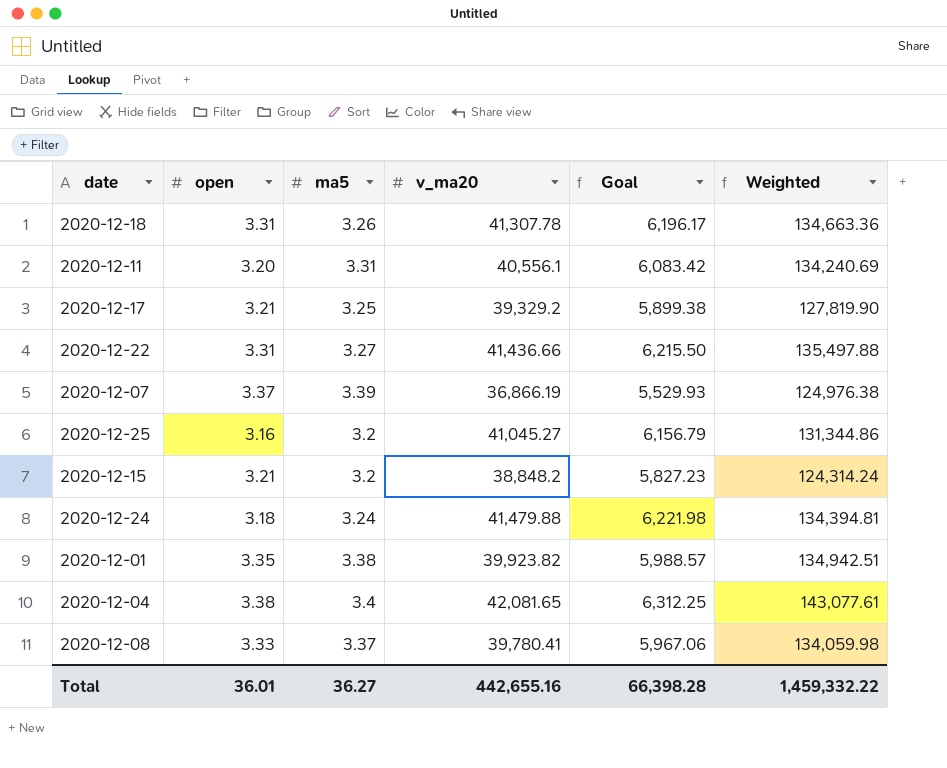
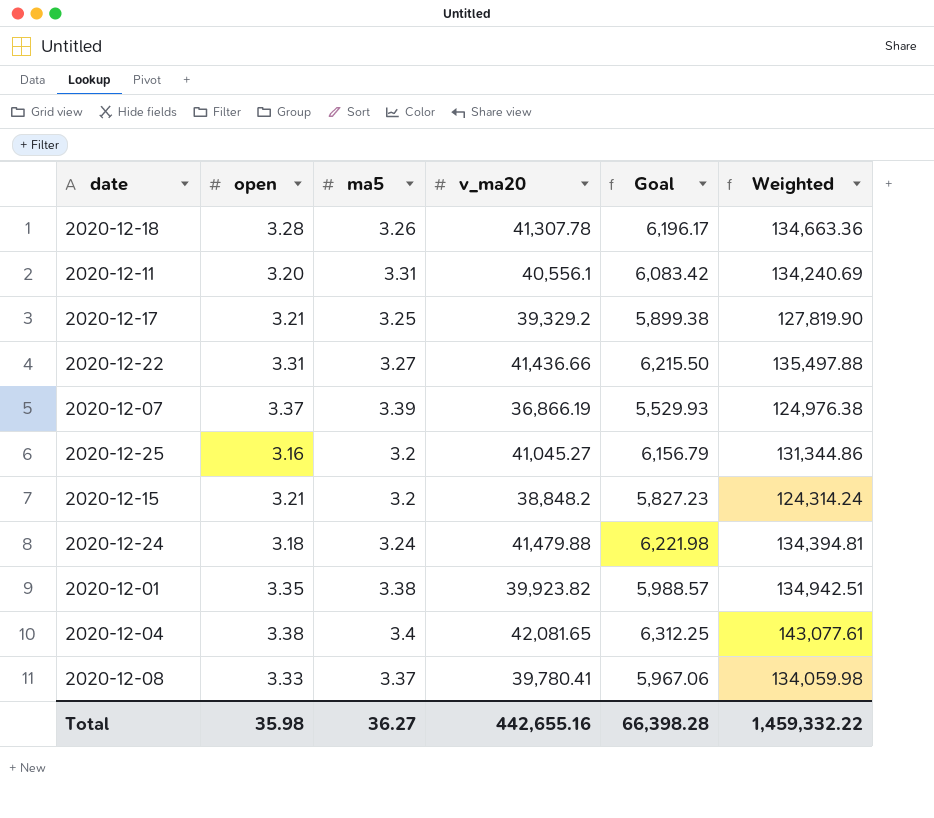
2020-12-18 | open: 3.31 -> 3.28
Total | open: 36.01 -> 35.98

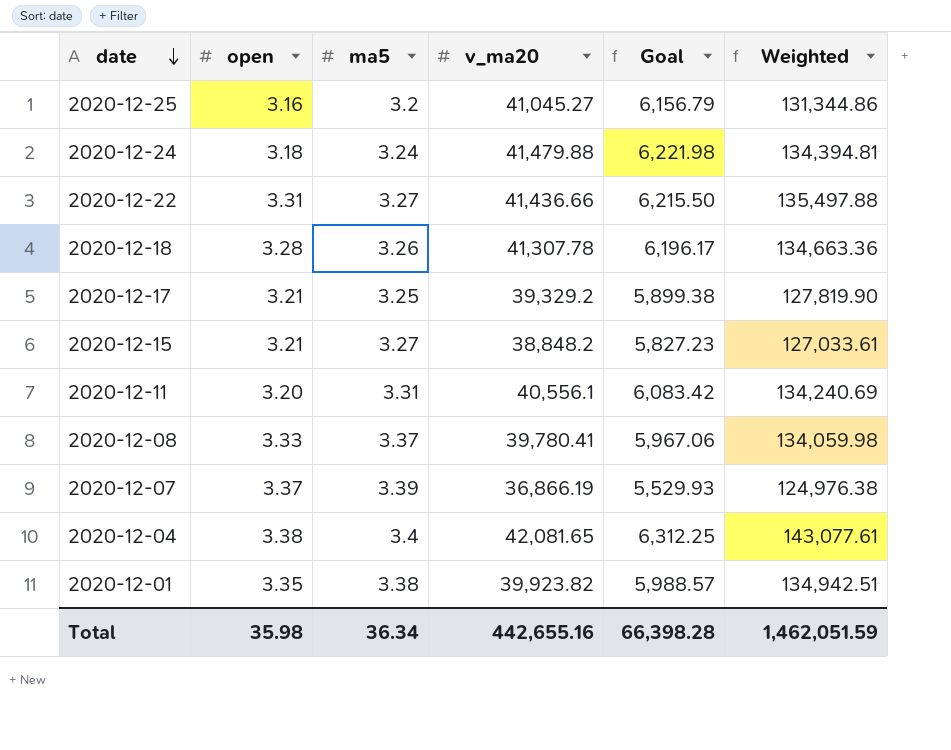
row order: none -> date descending
2020-12-15 | ma5: 3.2 -> 3.27
2020-12-15 | Weighted: 124,314.24 -> 127,033.61
Total | ma5: 36.27 -> 36.34
Total | Weighted: 1,459,332.22 -> 1,462,051.59

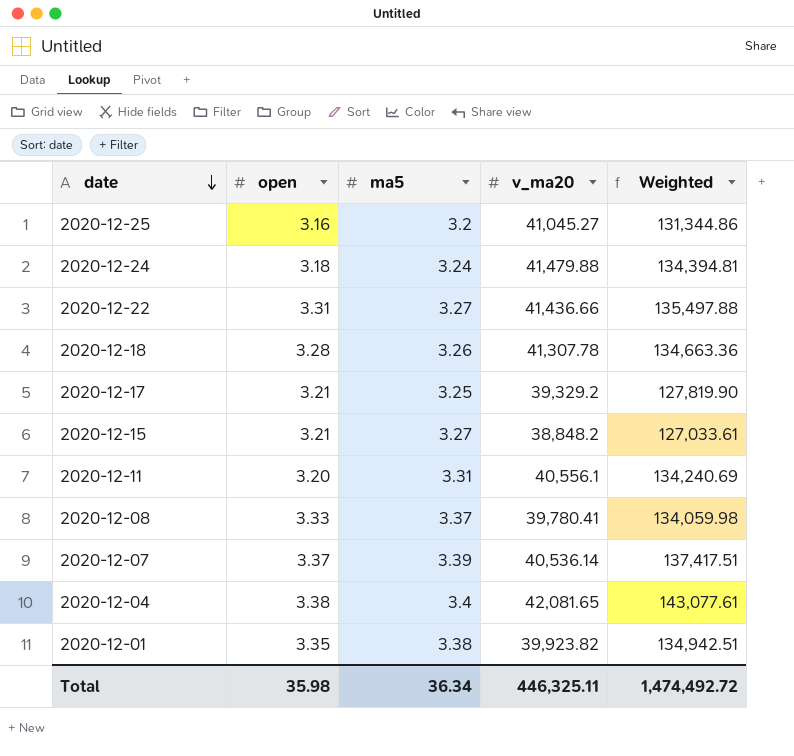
column Goal | formula: [v_ma20] * 0.15 -> none
2020-12-07 | v_ma20: 36,866.19 -> 40,536.14
2020-12-07 | Weighted: 124,976.38 -> 137,417.51
Total | v_ma20: 442,655.16 -> 446,325.11
Total | Weighted: 1,462,051.59 -> 1,474,492.72

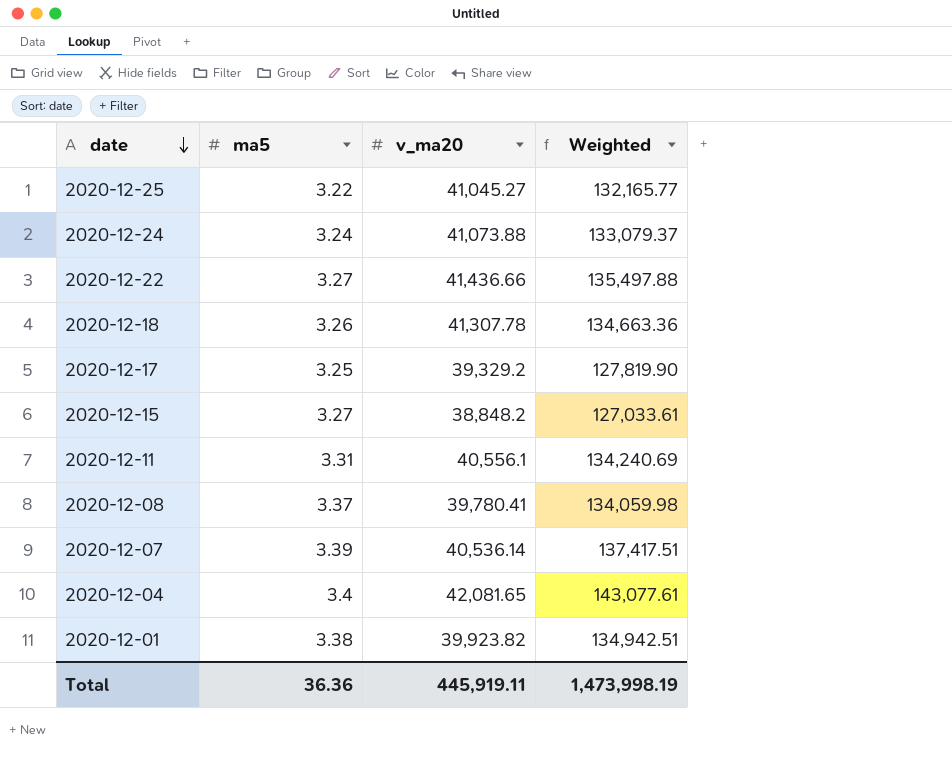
column open | position: 2 -> none
2020-12-25 | ma5: 3.2 -> 3.22
2020-12-25 | Weighted: 131,344.86 -> 132,165.77
2020-12-24 | v_ma20: 41,479.88 -> 41,073.88
2020-12-24 | Weighted: 134,394.81 -> 133,079.37
Total | ma5: 36.34 -> 36.36
Total | v_ma20: 446,325.11 -> 445,919.11
Total | Weighted: 1,474,492.72 -> 1,473,998.19

